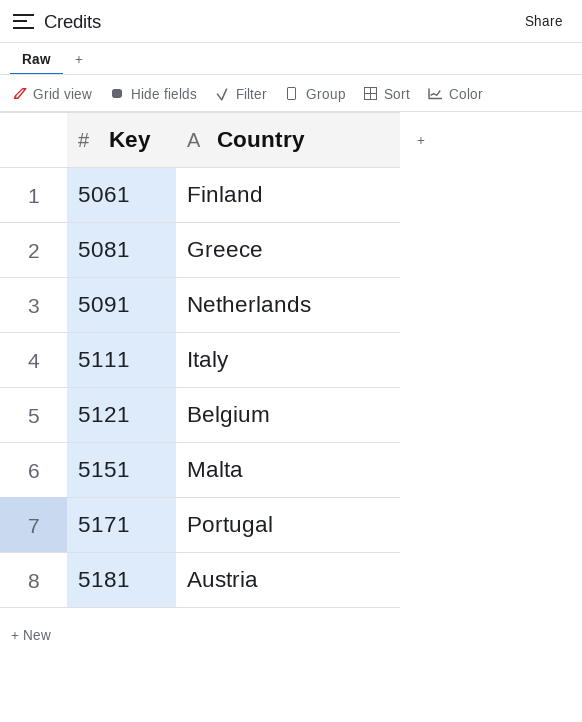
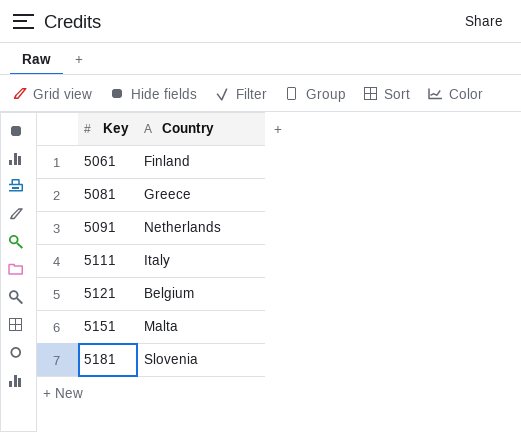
row 5171: Portugal -> none
5181 | Country: Austria -> Slovenia

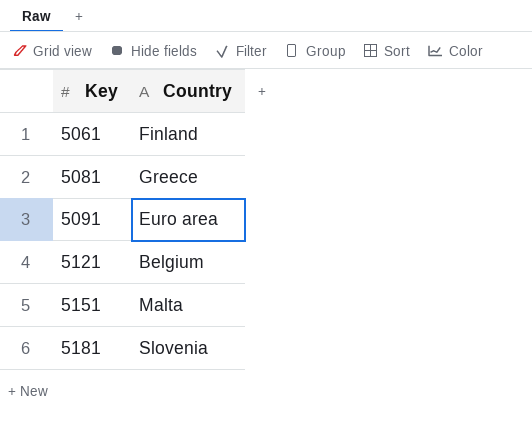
row 5111: Italy -> none
5091 | Country: Netherlands -> Euro area

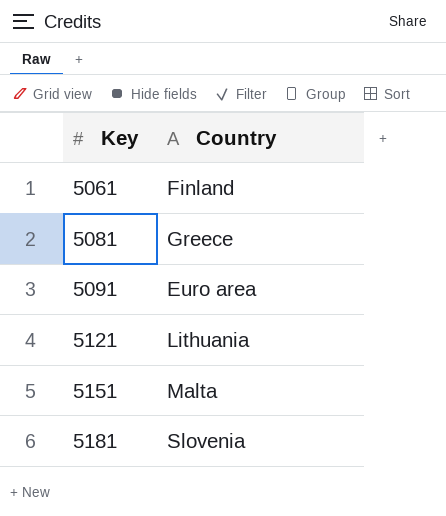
5121 | Country: Belgium -> Lithuania

